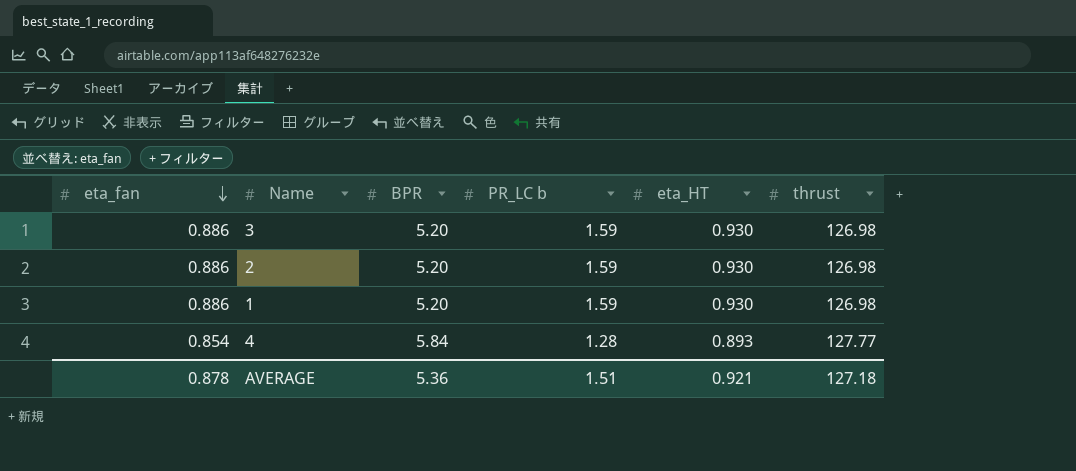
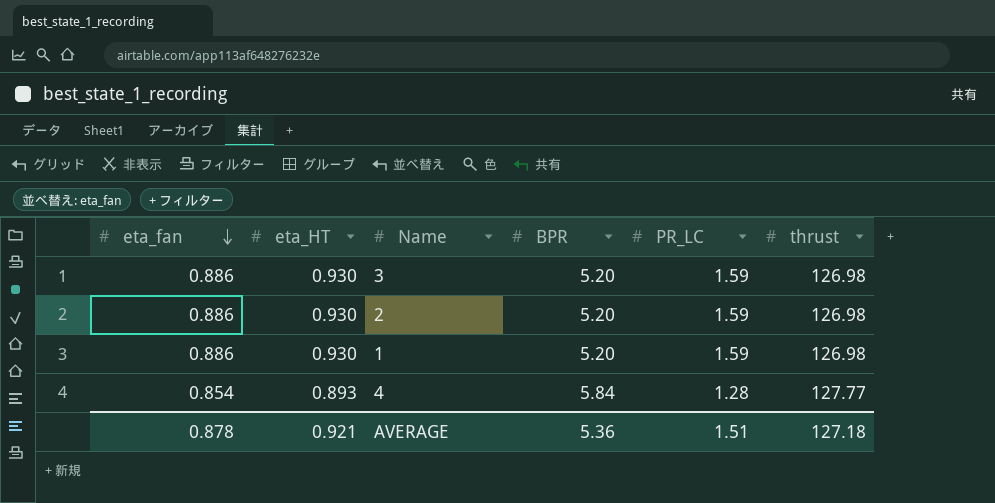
column eta_HT | position: 5 -> 2
column name: PR_LC b -> PR_LC

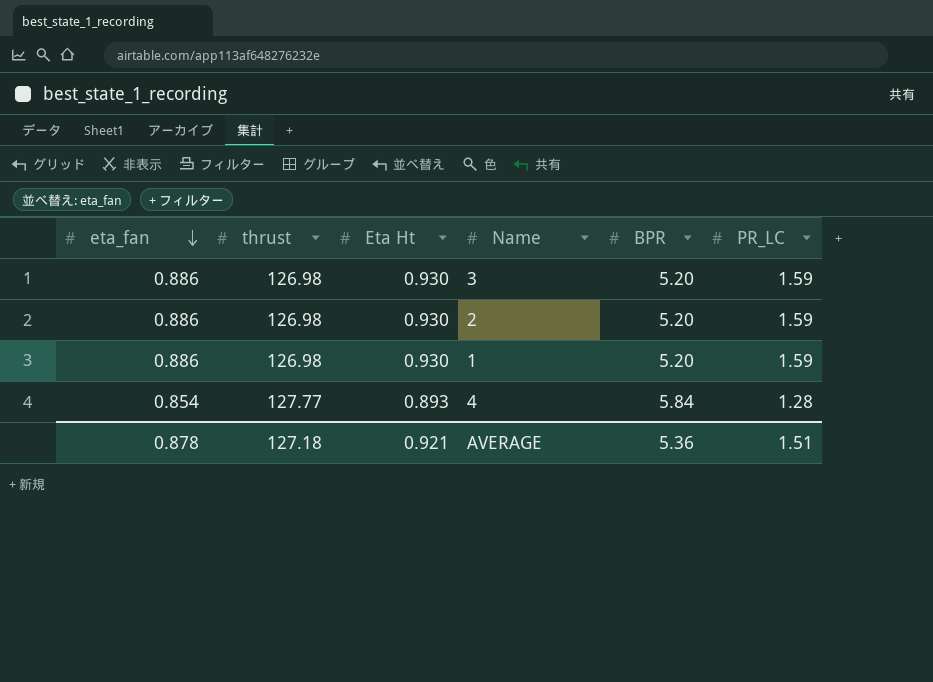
column thrust | position: 6 -> 2
column name: eta_HT -> Eta Ht

